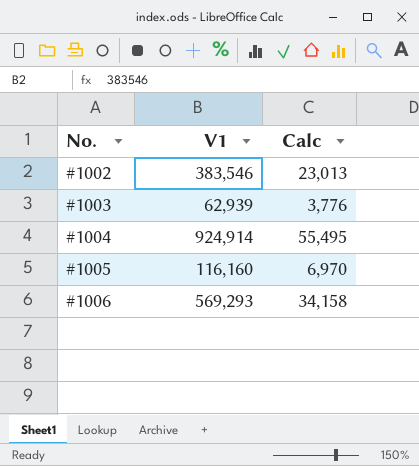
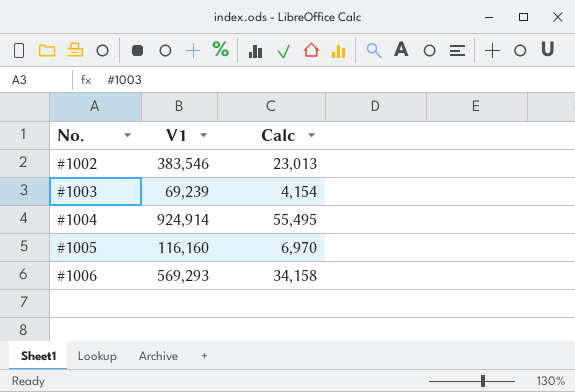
#1003 | V1: 62,939 -> 69,239
#1003 | Calc: 3,776 -> 4,154

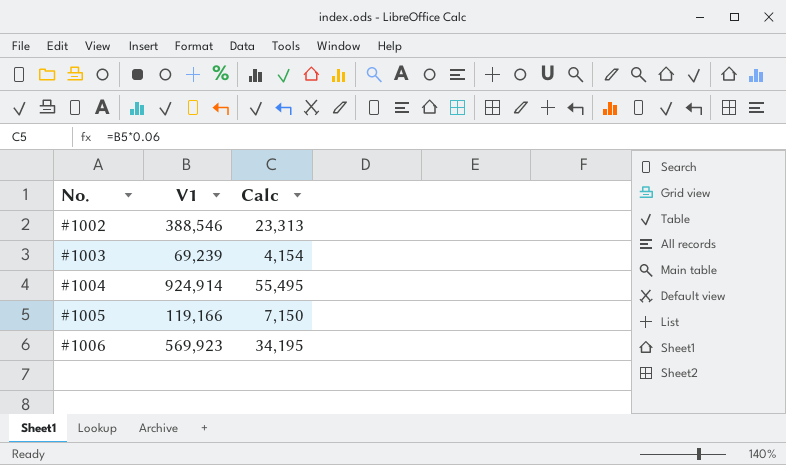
#1002 | V1: 383,546 -> 388,546
#1002 | Calc: 23,013 -> 23,313
#1005 | V1: 116,160 -> 119,166
#1005 | Calc: 6,970 -> 7,150
#1006 | V1: 569,293 -> 569,923
#1006 | Calc: 34,158 -> 34,195

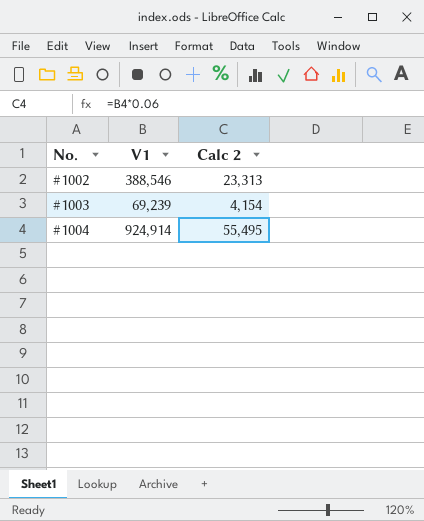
column name: Calc -> Calc 2
row #1005: 119,166 | 7,150 -> none
row #1006: 569,923 | 34,195 -> none

